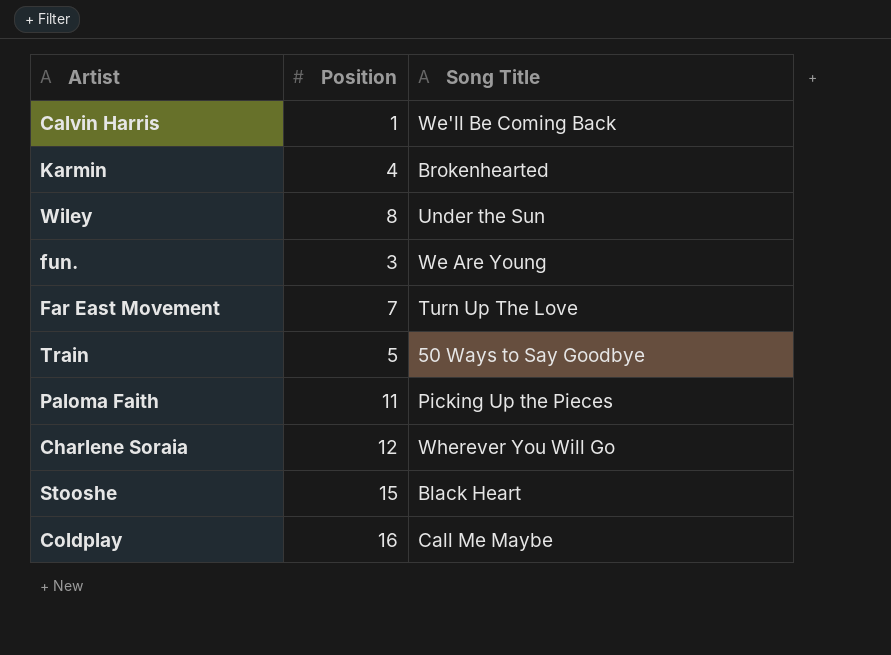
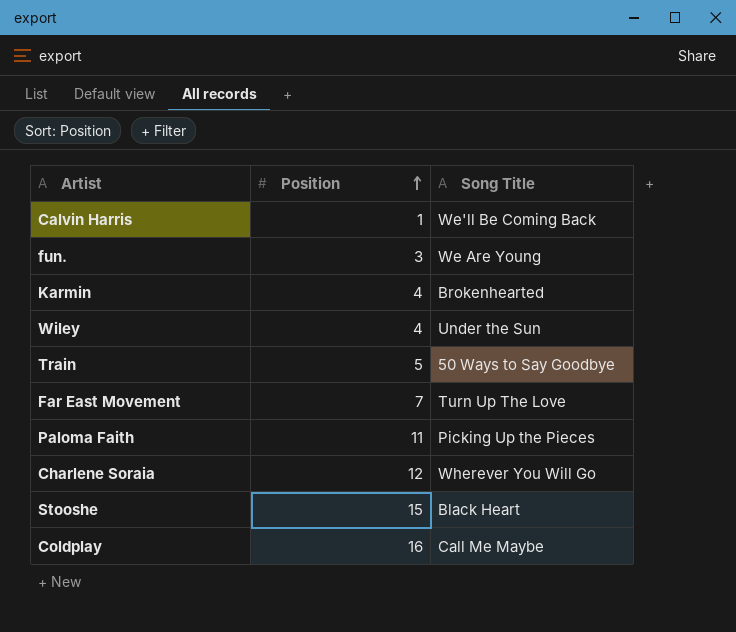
row order: none -> Position ascending
Wiley | Position: 8 -> 4

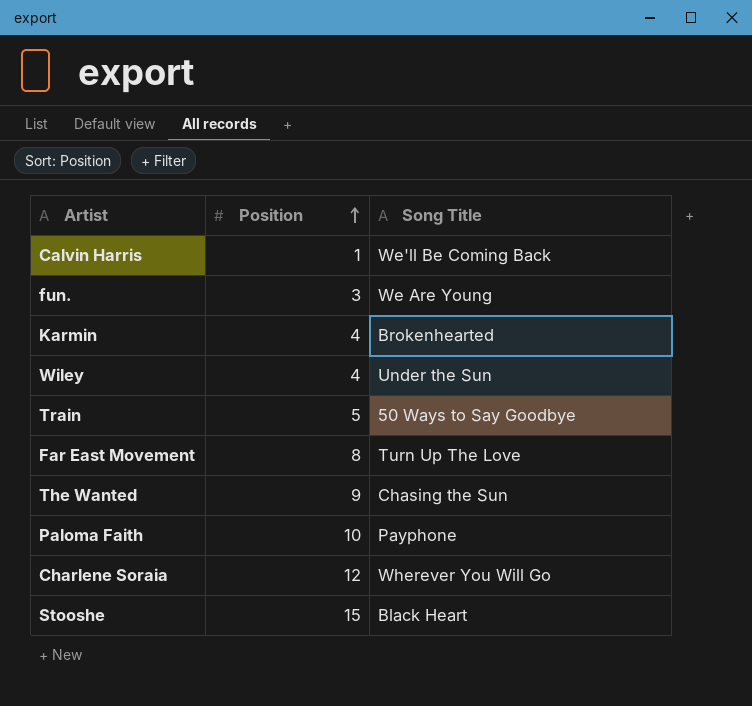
row Coldplay: 16 | Call Me Maybe -> none
Far East Movement | Position: 7 -> 8
row The Wanted: none -> 9 | Chasing the Sun
Paloma Faith | Position: 11 -> 10
Paloma Faith | Song Title: Picking Up the Pieces -> Payphone

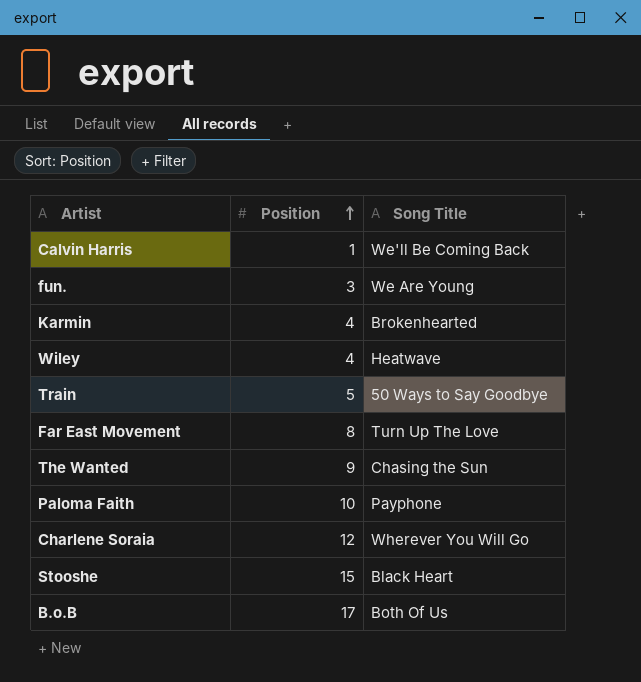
Wiley | Song Title: Under the Sun -> Heatwave
row B.o.B: none -> 17 | Both Of Us

